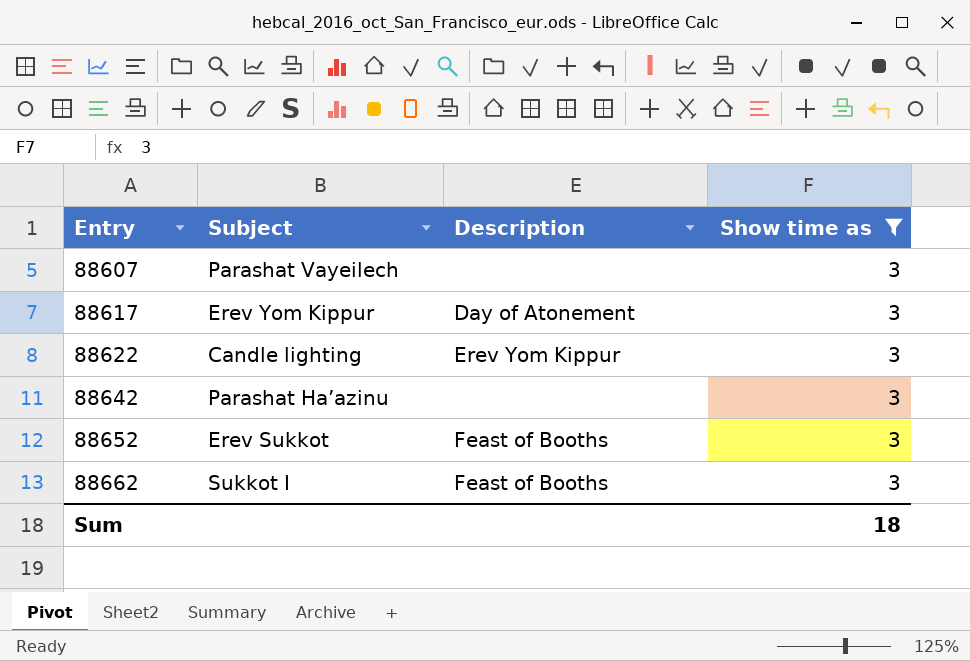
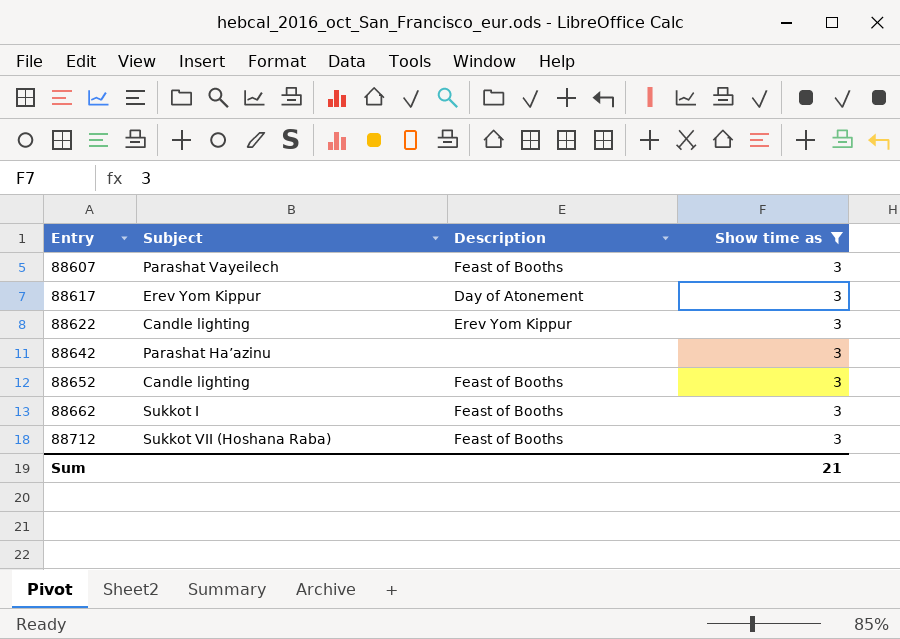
88607 | Description: none -> Feast of Booths
88652 | Subject: Erev Sukkot -> Candle lighting
row 88712: none -> Sukkot VII (Hoshana Raba) | Feast of Booths | 3
Sum | Show time as: 18 -> 21

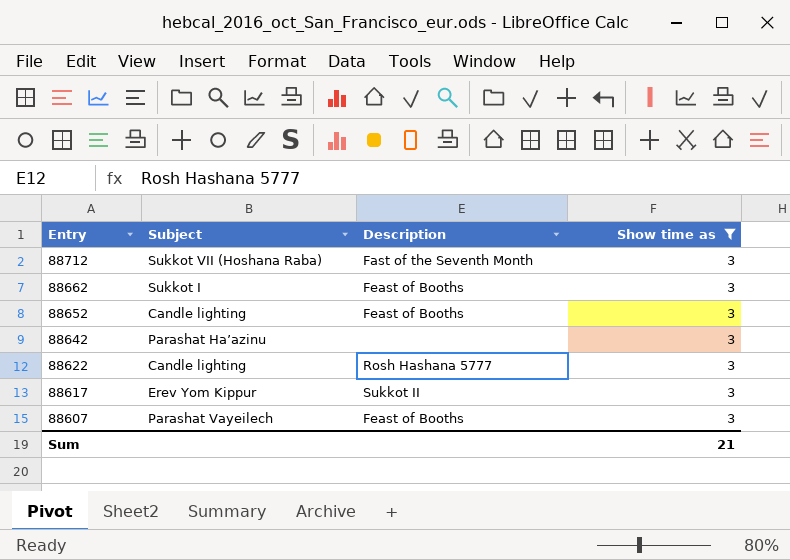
row order: Entry ascending -> Entry descending
88712 | Description: Feast of Booths -> Fast of the Seventh Month
88622 | Description: Erev Yom Kippur -> Rosh Hashana 5777
88617 | Description: Day of Atonement -> Sukkot II

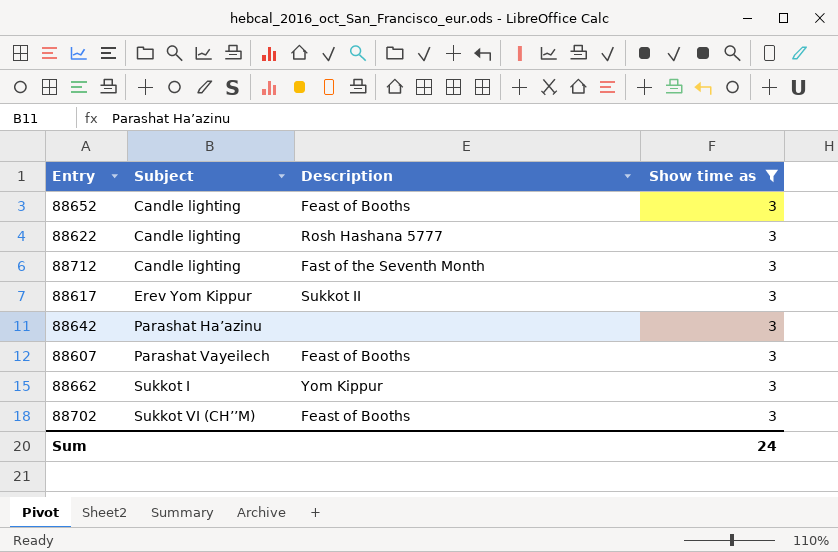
row order: Entry descending -> Subject ascending
88712 | Subject: Sukkot VII (Hoshana Raba) -> Candle lighting
88662 | Description: Feast of Booths -> Yom Kippur
row 88702: none -> Sukkot VI (CH’’M) | Feast of Booths | 3
Sum | Show time as: 21 -> 24

